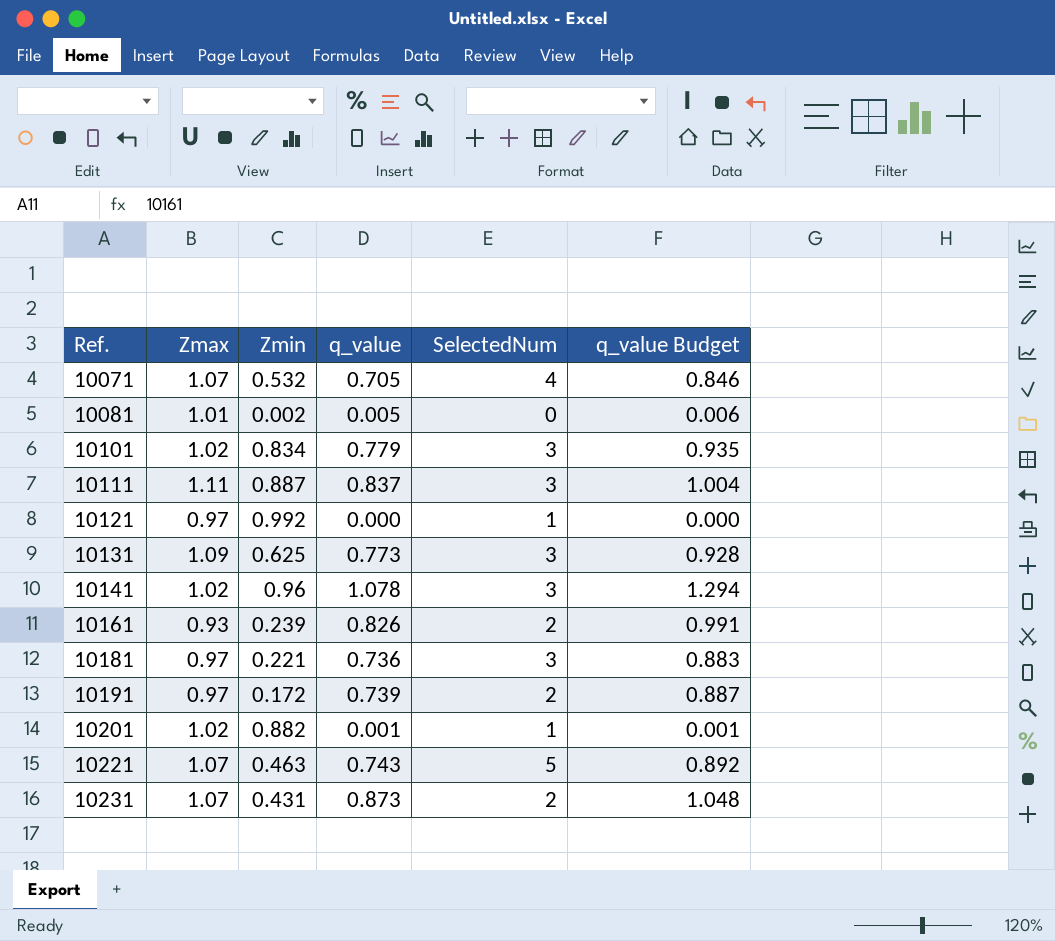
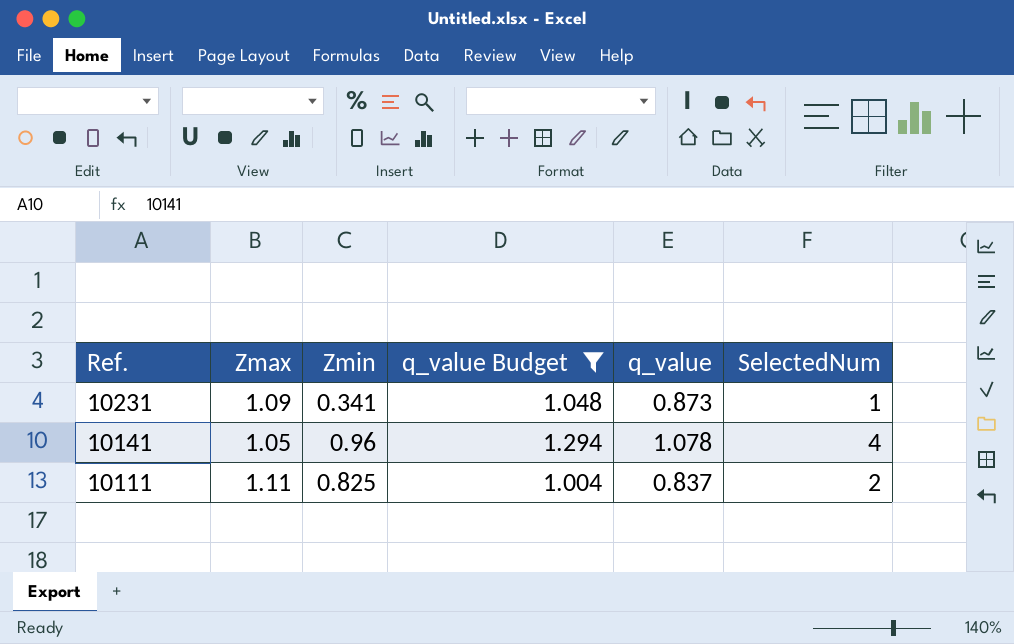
filter: none -> q_value Budget >= 1.004
row order: Ref. ascending -> Ref. descending
column q_value Budget | position: 6 -> 4
10231 | Zmax: 1.07 -> 1.09
10231 | Zmin: 0.431 -> 0.341
10231 | SelectedNum: 2 -> 1
10141 | Zmax: 1.02 -> 1.05
10141 | SelectedNum: 3 -> 4
10111 | Zmin: 0.887 -> 0.825
10111 | SelectedNum: 3 -> 2

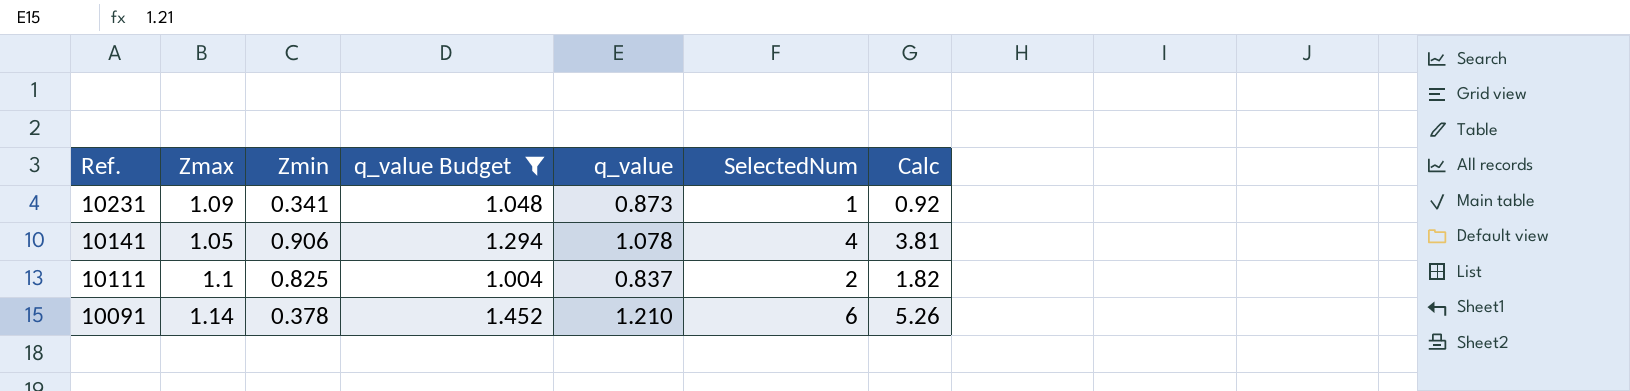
column Calc | formula: none -> [SelectedNum] / [Zmax]
10141 | Zmin: 0.96 -> 0.906
10111 | Zmax: 1.11 -> 1.1
row 10091: none -> 1.14 | 0.378 | 1.452 | 1.210 | 6 | 5.26

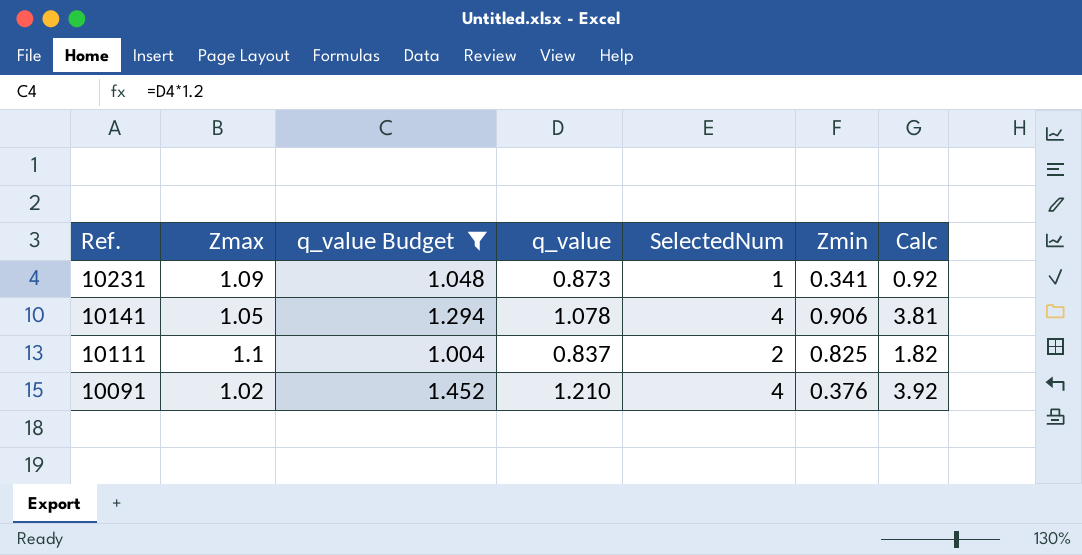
column Zmin | position: 3 -> 6
10091 | Zmax: 1.14 -> 1.02
10091 | SelectedNum: 6 -> 4
10091 | Zmin: 0.378 -> 0.376
10091 | Calc: 5.26 -> 3.92

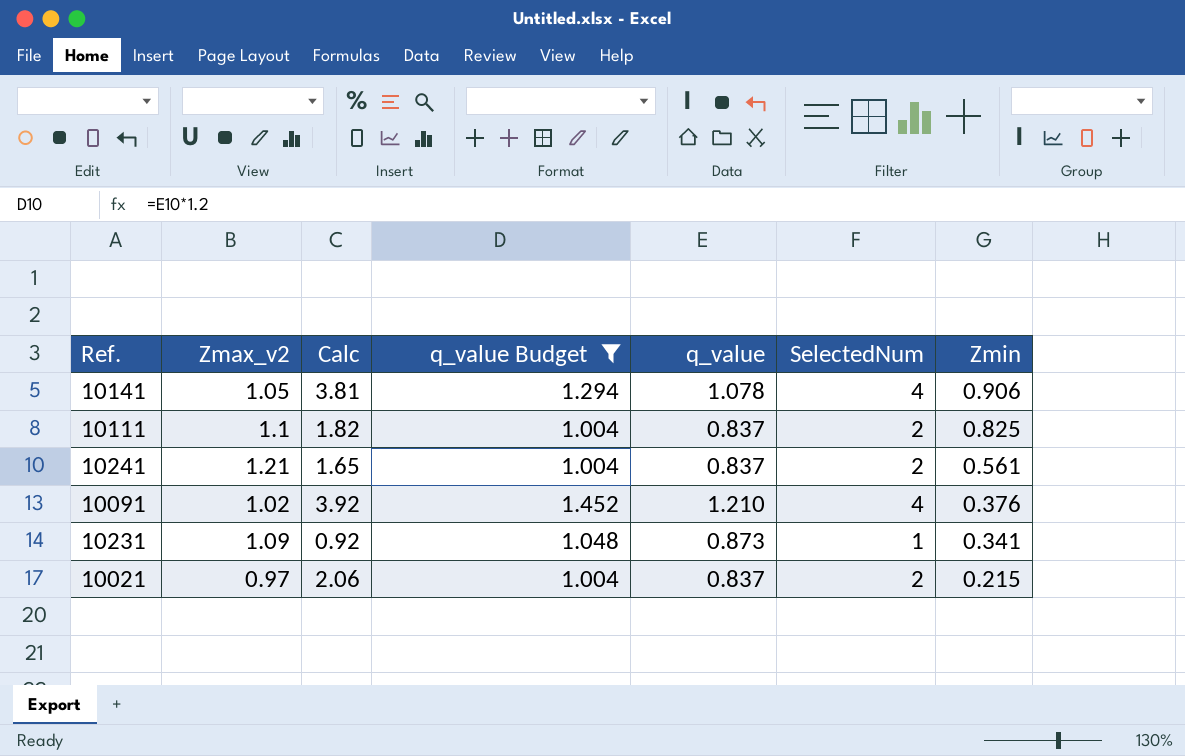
row order: Ref. descending -> Zmin descending
column name: Zmax -> Zmax_v2
column Calc | position: 7 -> 3
row 10241: none -> 1.21 | 1.65 | 1.004 | 0.837 | 2 | 0.561
row 10021: none -> 0.97 | 2.06 | 1.004 | 0.837 | 2 | 0.215

